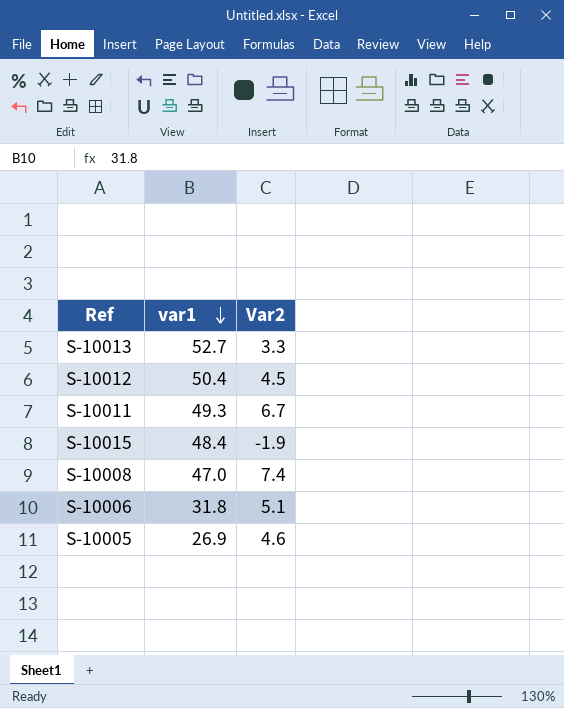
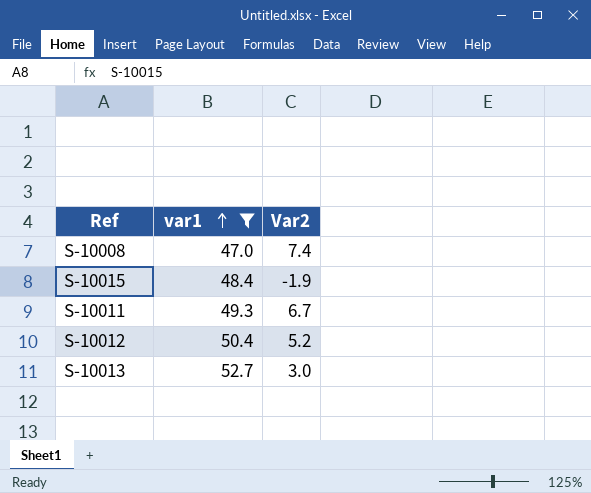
filter: none -> var1 >= 47.0
row order: var1 descending -> var1 ascending
S-10012 | Var2: 4.5 -> 5.2
S-10013 | Var2: 3.3 -> 3.0

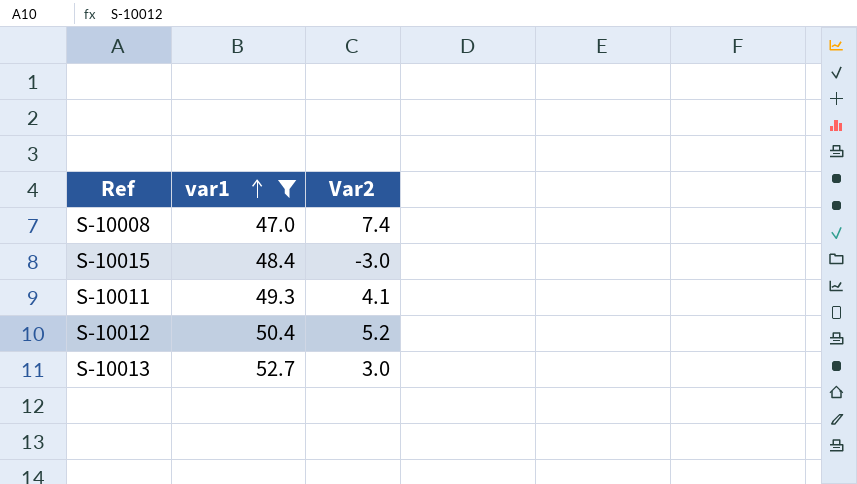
S-10015 | Var2: -1.9 -> -3.0
S-10011 | Var2: 6.7 -> 4.1

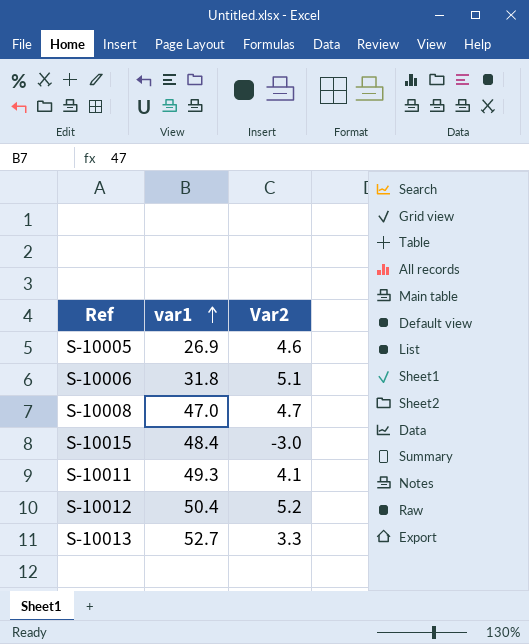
filter: var1 >= 47.0 -> none
S-10008 | Var2: 7.4 -> 4.7
S-10013 | Var2: 3.0 -> 3.3

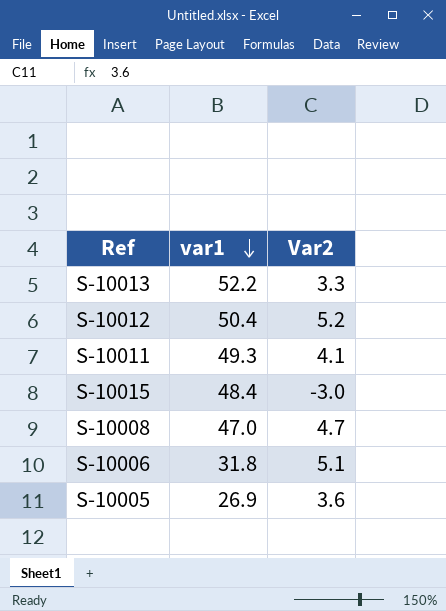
row order: var1 ascending -> var1 descending
S-10013 | var1: 52.7 -> 52.2
S-10005 | Var2: 4.6 -> 3.6

